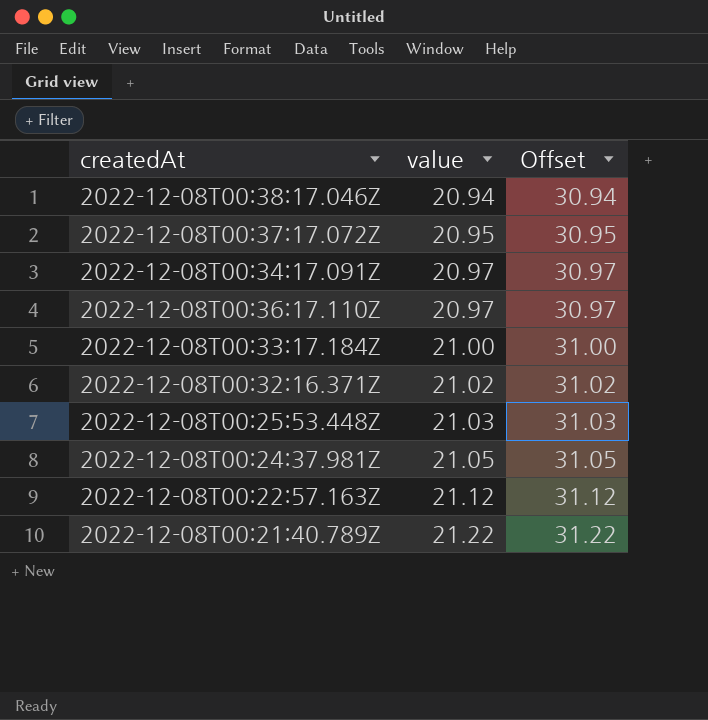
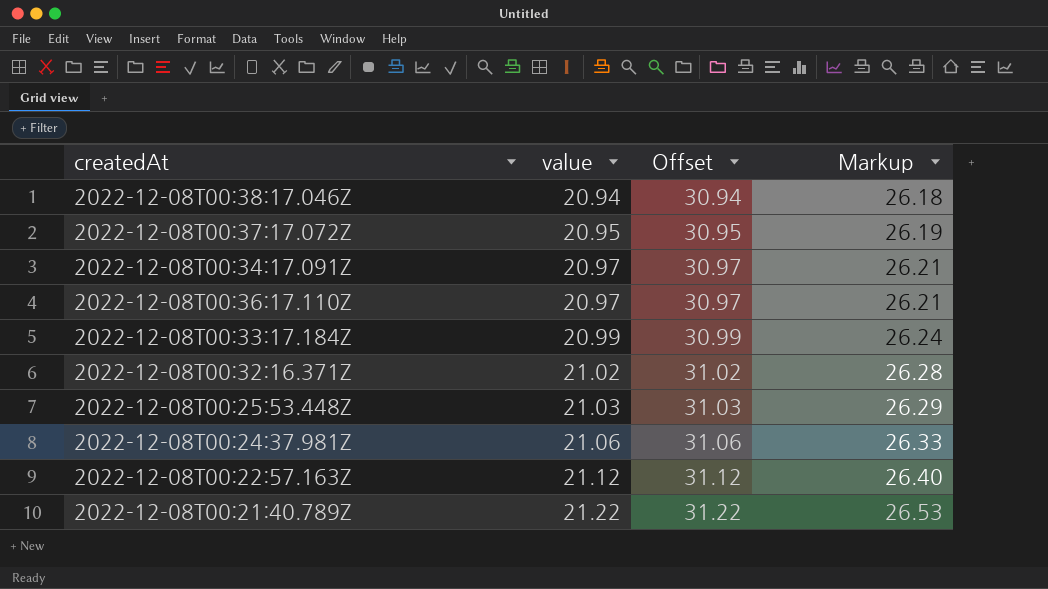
column Markup | formula: none -> [value] * 1.25
2022-12-08T00:33:17.184Z | value: 21.00 -> 20.99
2022-12-08T00:33:17.184Z | Offset: 31.00 -> 30.99
2022-12-08T00:24:37.981Z | value: 21.05 -> 21.06
2022-12-08T00:24:37.981Z | Offset: 31.05 -> 31.06

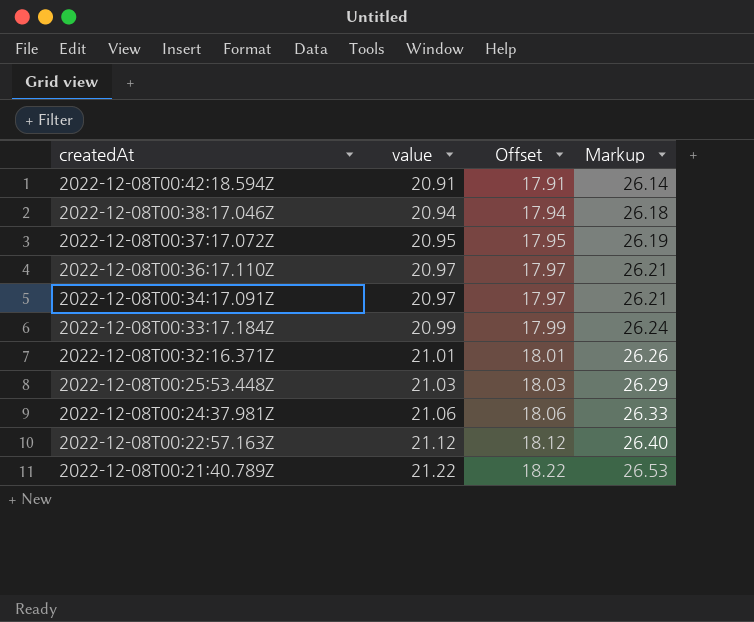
row order: value ascending -> createdAt descending
column Offset | formula: [value] + 10 -> [value] - 3
row 2022-12-08T00:42:18.594Z: none -> 20.91 | 17.91 | 26.14
2022-12-08T00:32:16.371Z | value: 21.02 -> 21.01
2022-12-08T00:32:16.371Z | Markup: 26.28 -> 26.26

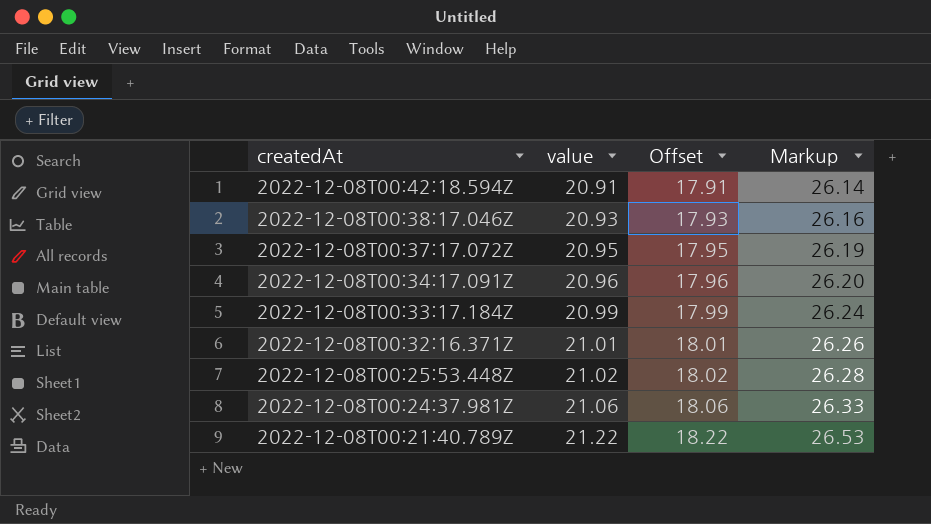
row 2022-12-08T00:36:17.110Z: 20.97 | 17.97 | 26.21 -> none
row 2022-12-08T00:22:57.163Z: 21.12 | 18.12 | 26.40 -> none
2022-12-08T00:38:17.046Z | value: 20.94 -> 20.93
2022-12-08T00:38:17.046Z | Offset: 17.94 -> 17.93
2022-12-08T00:38:17.046Z | Markup: 26.18 -> 26.16
2022-12-08T00:34:17.091Z | value: 20.97 -> 20.96
2022-12-08T00:34:17.091Z | Offset: 17.97 -> 17.96
2022-12-08T00:34:17.091Z | Markup: 26.21 -> 26.20
2022-12-08T00:25:53.448Z | value: 21.03 -> 21.02
2022-12-08T00:25:53.448Z | Offset: 18.03 -> 18.02
2022-12-08T00:25:53.448Z | Markup: 26.29 -> 26.28

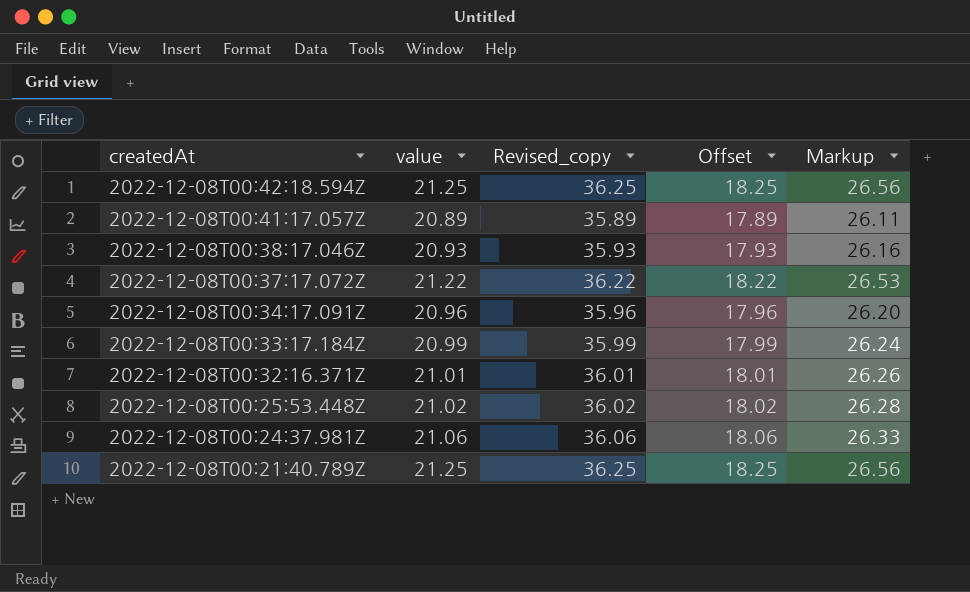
column Revised_copy | formula: none -> [value] + 15
2022-12-08T00:42:18.594Z | value: 20.91 -> 21.25
2022-12-08T00:42:18.594Z | Offset: 17.91 -> 18.25
2022-12-08T00:42:18.594Z | Markup: 26.14 -> 26.56
row 2022-12-08T00:41:17.057Z: none -> 20.89 | 35.89 | 17.89 | 26.11
2022-12-08T00:37:17.072Z | value: 20.95 -> 21.22
2022-12-08T00:37:17.072Z | Offset: 17.95 -> 18.22
2022-12-08T00:37:17.072Z | Markup: 26.19 -> 26.53
2022-12-08T00:21:40.789Z | value: 21.22 -> 21.25
2022-12-08T00:21:40.789Z | Offset: 18.22 -> 18.25
2022-12-08T00:21:40.789Z | Markup: 26.53 -> 26.56

